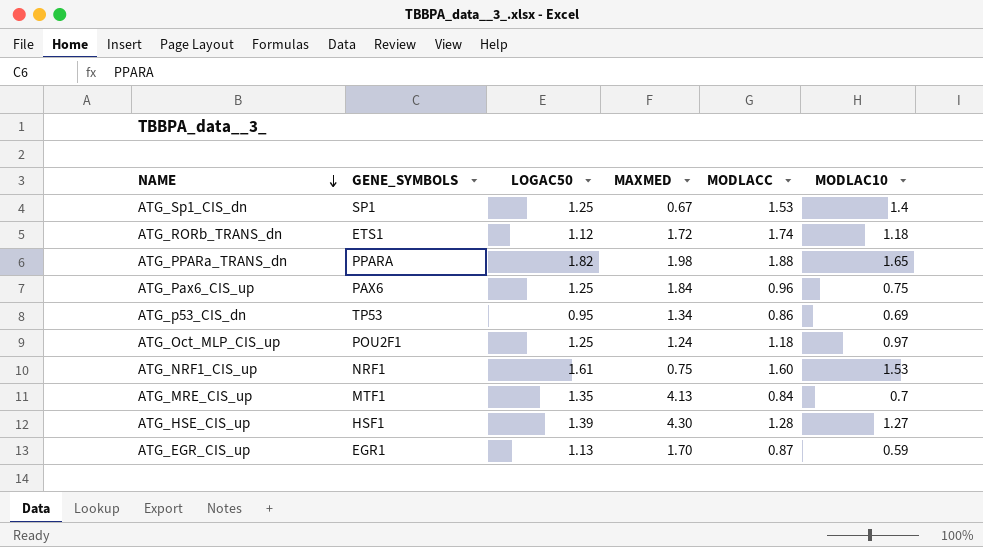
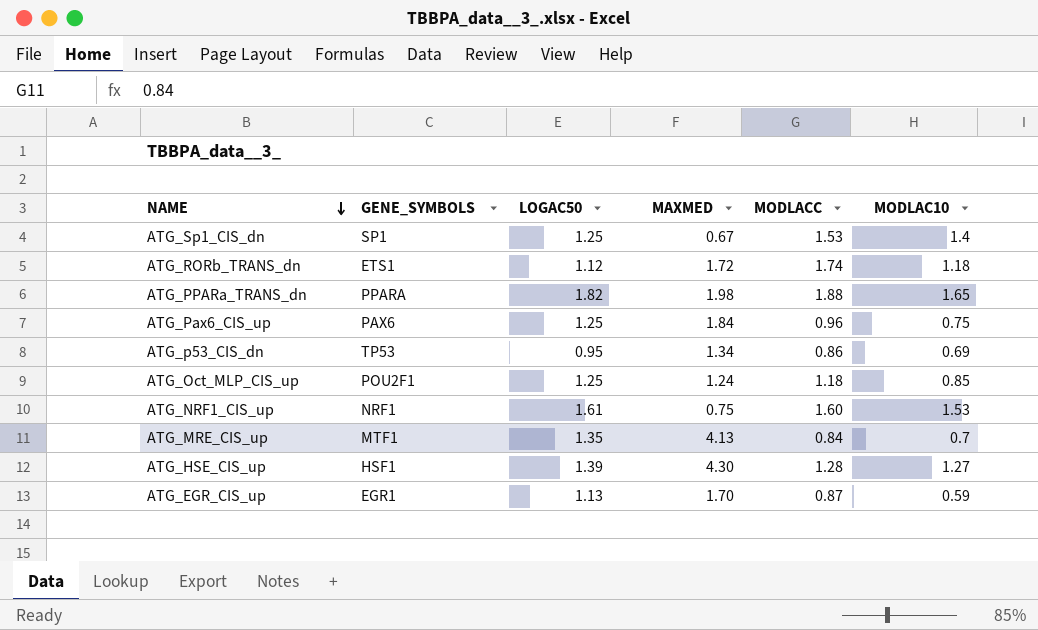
ATG_Oct_MLP_CIS_up | MODLAC10: 0.97 -> 0.85

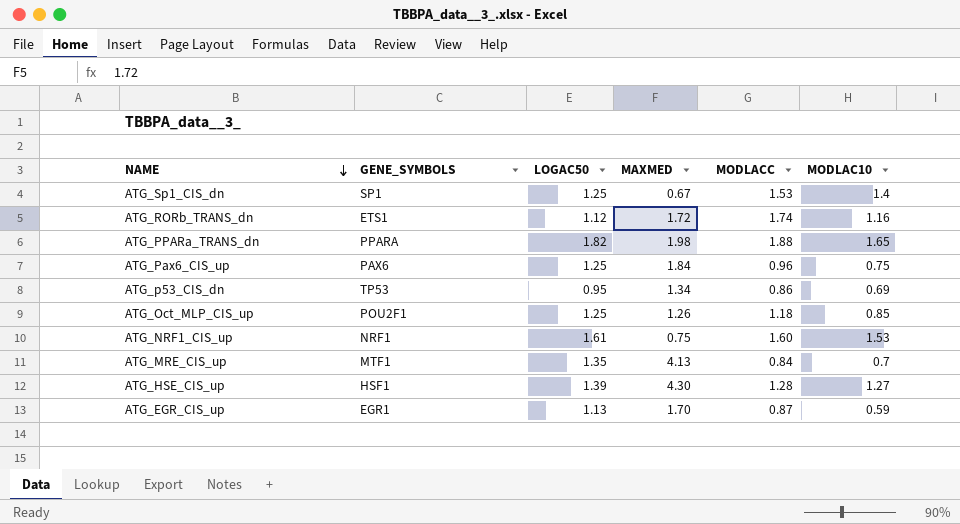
ATG_RORb_TRANS_dn | MODLAC10: 1.18 -> 1.16
ATG_Oct_MLP_CIS_up | MAXMED: 1.24 -> 1.26

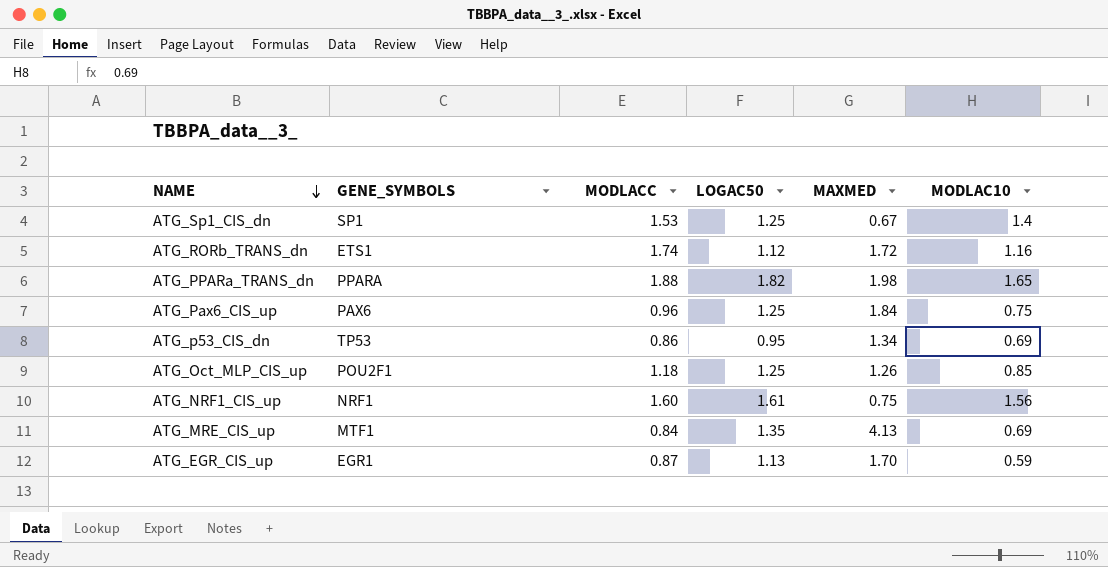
column MODLACC | position: 5 -> 3
row ATG_HSE_CIS_up: HSF1 | 1.39 | 4.30 | 1.28 | 1.27 -> none
ATG_NRF1_CIS_up | MODLAC10: 1.53 -> 1.56
ATG_MRE_CIS_up | MODLAC10: 0.7 -> 0.69

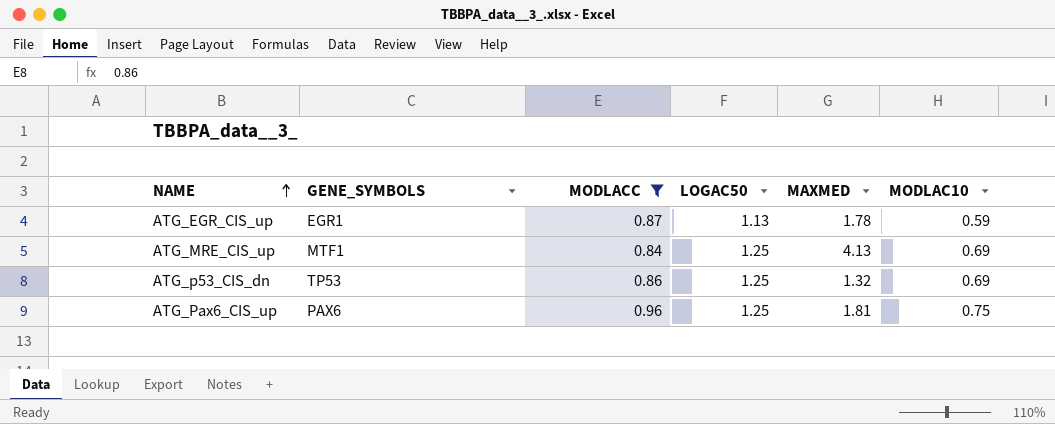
filter: none -> MODLACC <= 0.96
row order: NAME descending -> NAME ascending
ATG_EGR_CIS_up | MAXMED: 1.70 -> 1.78
ATG_MRE_CIS_up | LOGAC50: 1.35 -> 1.25
ATG_p53_CIS_dn | LOGAC50: 0.95 -> 1.25
ATG_p53_CIS_dn | MAXMED: 1.34 -> 1.32
ATG_Pax6_CIS_up | MAXMED: 1.84 -> 1.81

